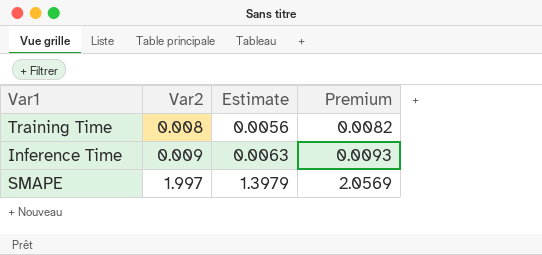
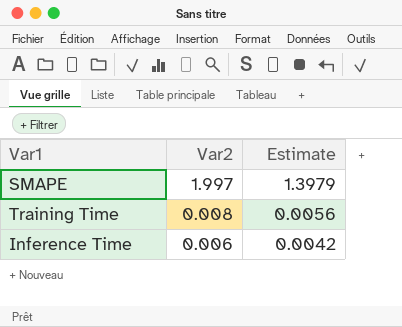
row order: Var2 ascending -> Var2 descending
column Premium | formula: [Var2] * 1.03 -> none
Inference Time | Var2: 0.009 -> 0.006
Inference Time | Estimate: 0.0063 -> 0.0042

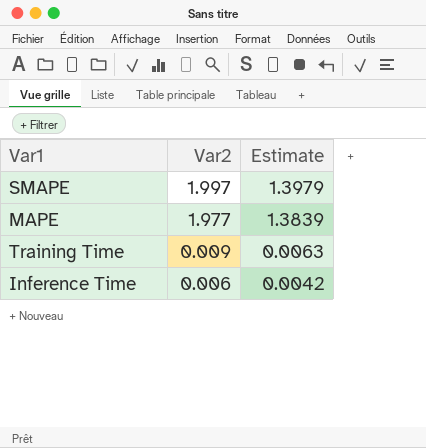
row MAPE: none -> 1.977 | 1.3839
Training Time | Var2: 0.008 -> 0.009
Training Time | Estimate: 0.0056 -> 0.0063

